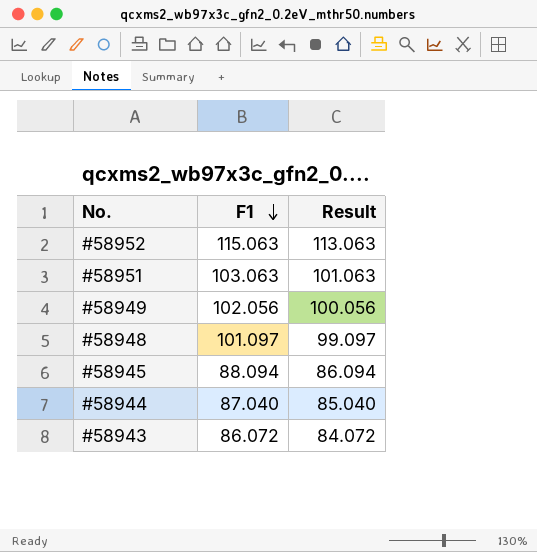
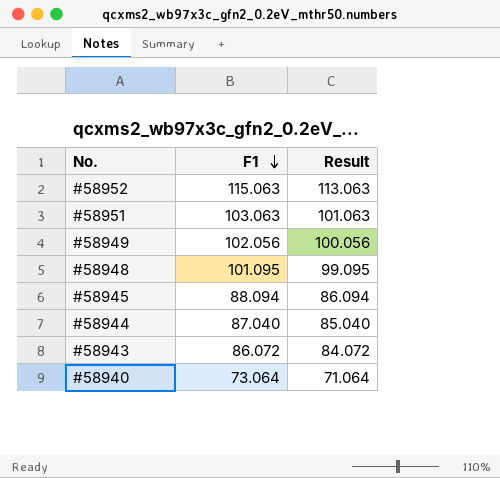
#58948 | F1: 101.097 -> 101.095
#58948 | Result: 99.097 -> 99.095
row #58940: none -> 73.064 | 71.064

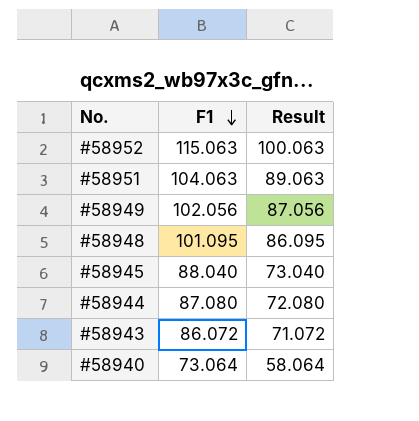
column Result | formula: [F1] - 2 -> [F1] - 15
#58951 | F1: 103.063 -> 104.063
#58945 | F1: 88.094 -> 88.040
#58944 | F1: 87.040 -> 87.080

